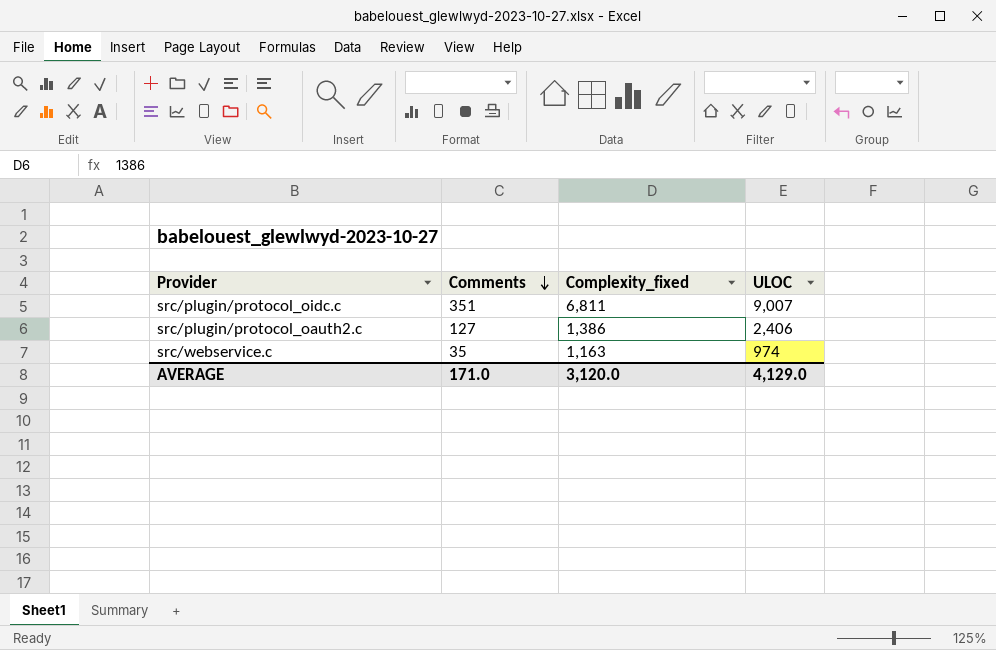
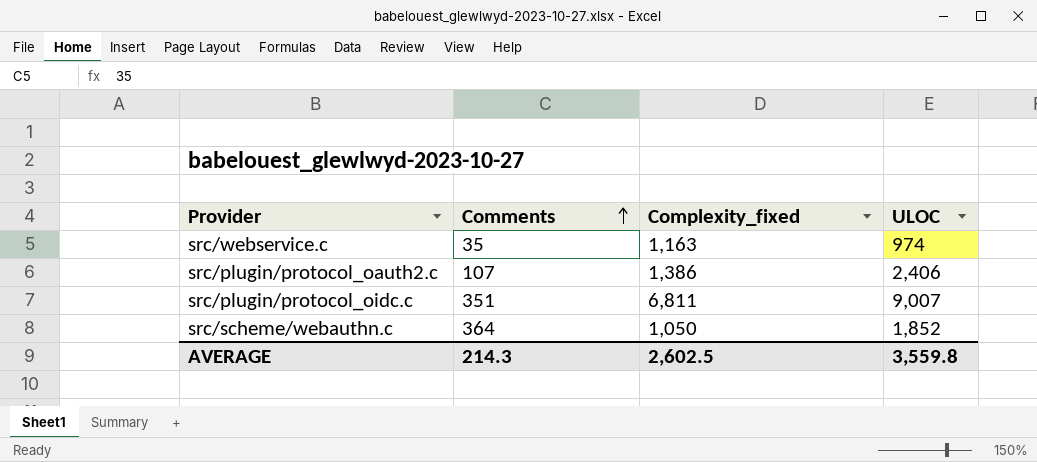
row order: Comments descending -> Comments ascending
src/plugin/protocol_oauth2.c | Comments: 127 -> 107
row src/scheme/webauthn.c: none -> 364 | 1,050 | 1,852
AVERAGE | Comments: 171.0 -> 214.3
AVERAGE | Complexity_fixed: 3,120.0 -> 2,602.5
AVERAGE | ULOC: 4,129.0 -> 3,559.8

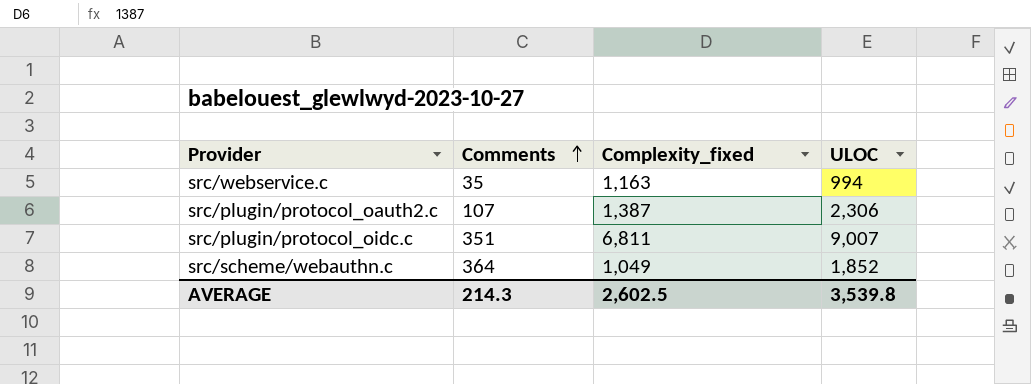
src/webservice.c | ULOC: 974 -> 994
src/plugin/protocol_oauth2.c | Complexity_fixed: 1,386 -> 1,387
src/plugin/protocol_oauth2.c | ULOC: 2,406 -> 2,306
src/scheme/webauthn.c | Complexity_fixed: 1,050 -> 1,049
AVERAGE | ULOC: 3,559.8 -> 3,539.8

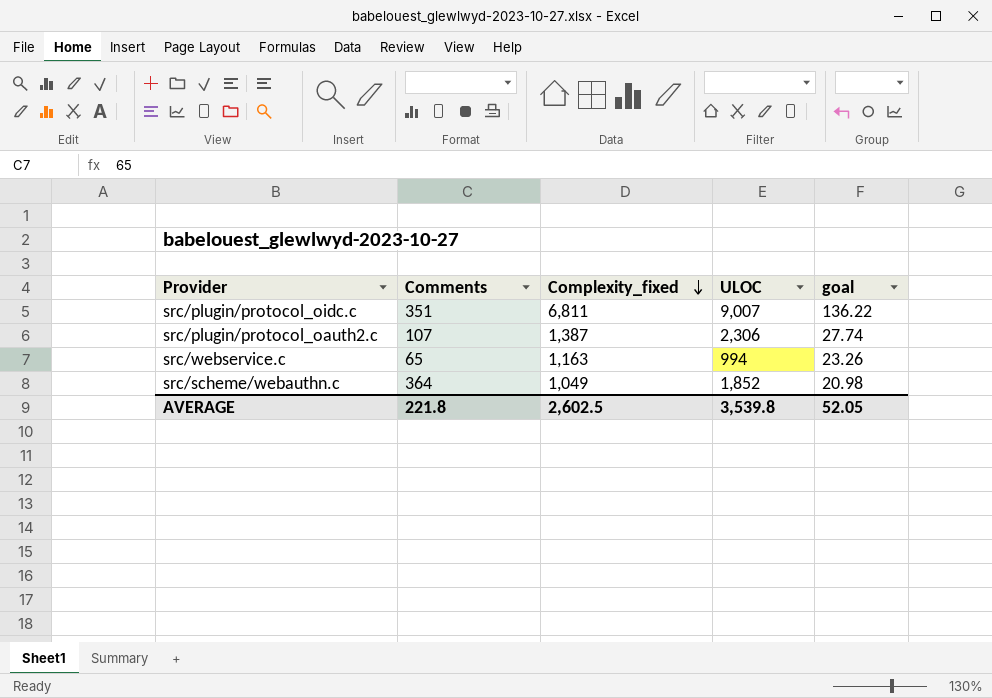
row order: Comments ascending -> Complexity_fixed descending
column goal | formula: none -> [Complexity_fixed] * 0.02
src/webservice.c | Comments: 35 -> 65
AVERAGE | Comments: 214.3 -> 221.8

